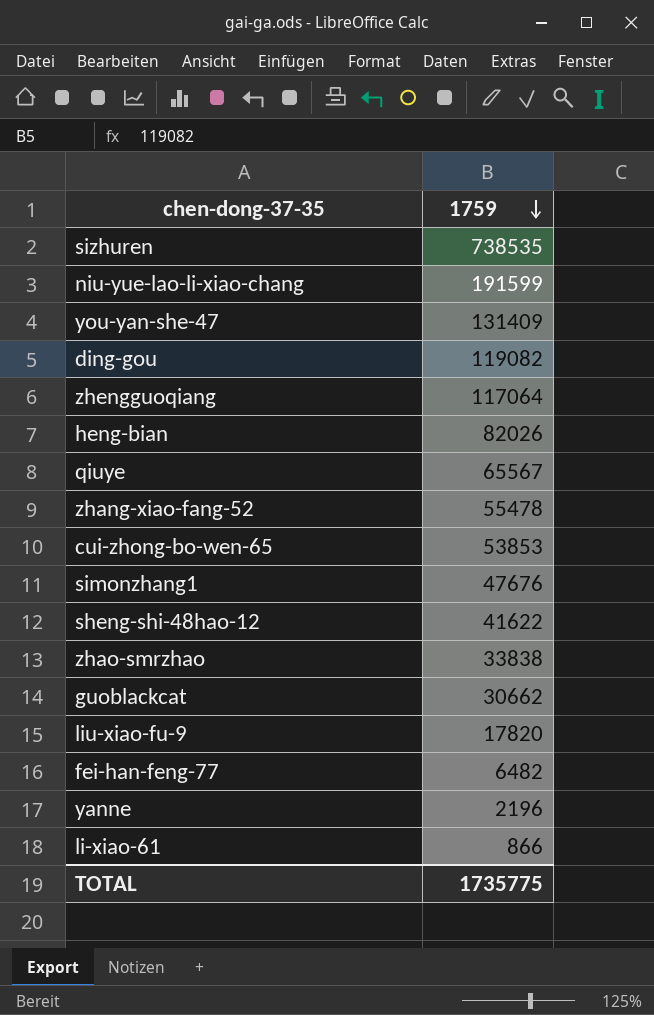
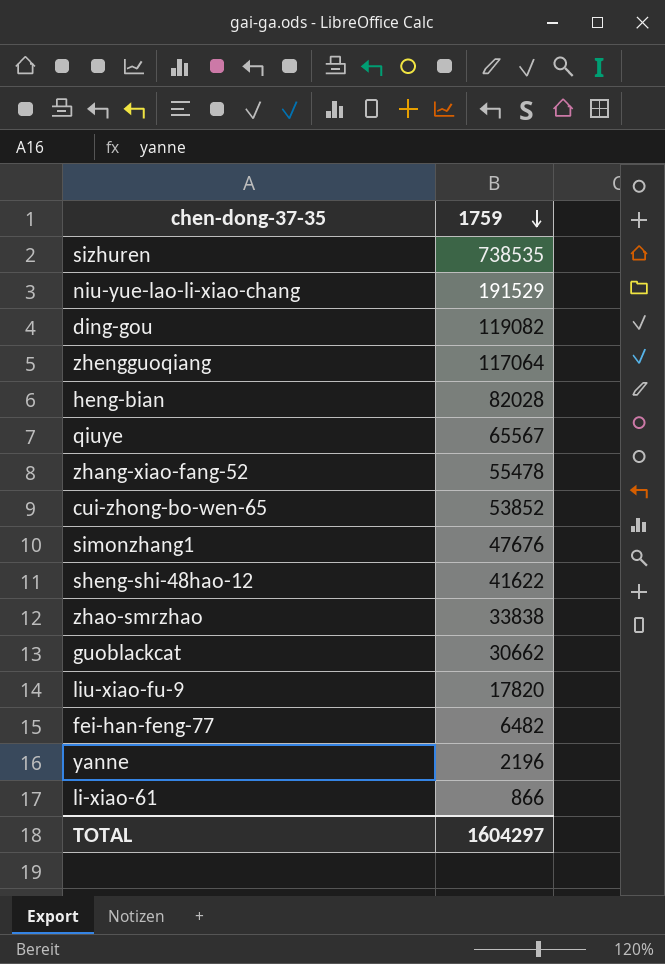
row you-yan-she-47: 131409 -> none
niu-yue-lao-li-xiao-chang | 1759: 191599 -> 191529
heng-bian | 1759: 82026 -> 82028
cui-zhong-bo-wen-65 | 1759: 53853 -> 53852
TOTAL | 1759: 1735775 -> 1604297

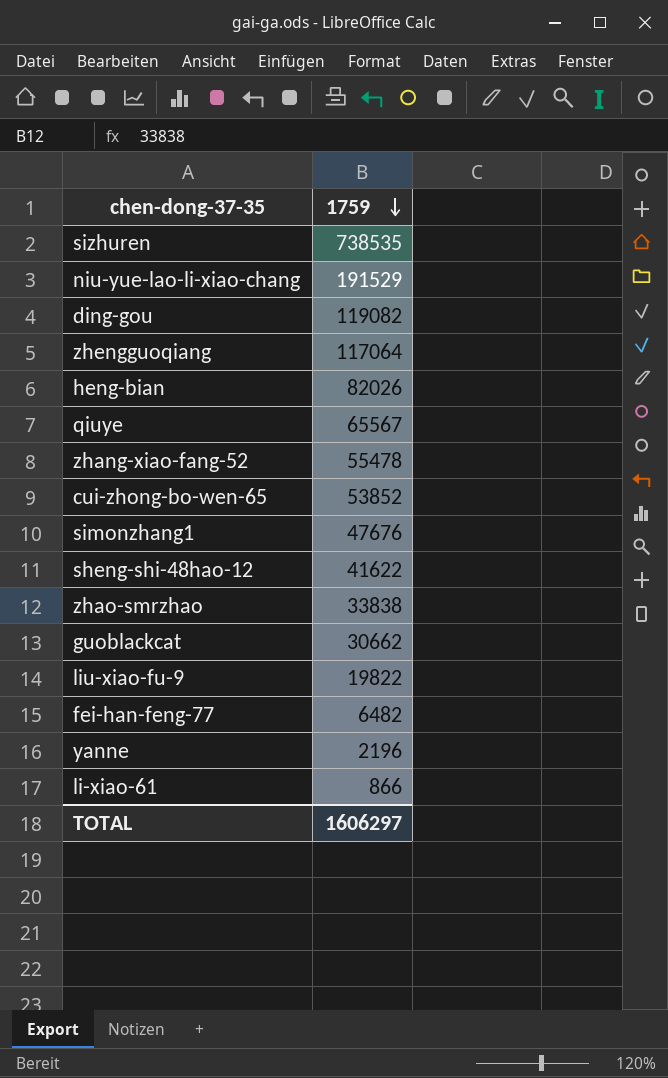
heng-bian | 1759: 82028 -> 82026
liu-xiao-fu-9 | 1759: 17820 -> 19822
TOTAL | 1759: 1604297 -> 1606297

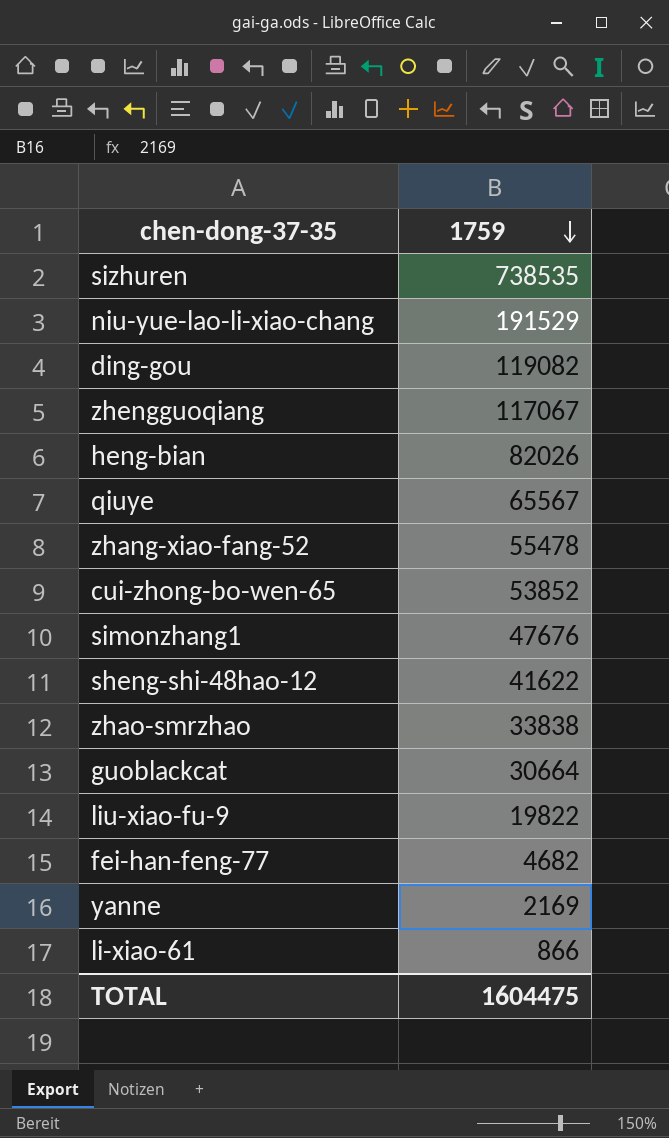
zhengguoqiang | 1759: 117064 -> 117067
guoblackcat | 1759: 30662 -> 30664
fei-han-feng-77 | 1759: 6482 -> 4682
yanne | 1759: 2196 -> 2169
TOTAL | 1759: 1606297 -> 1604475

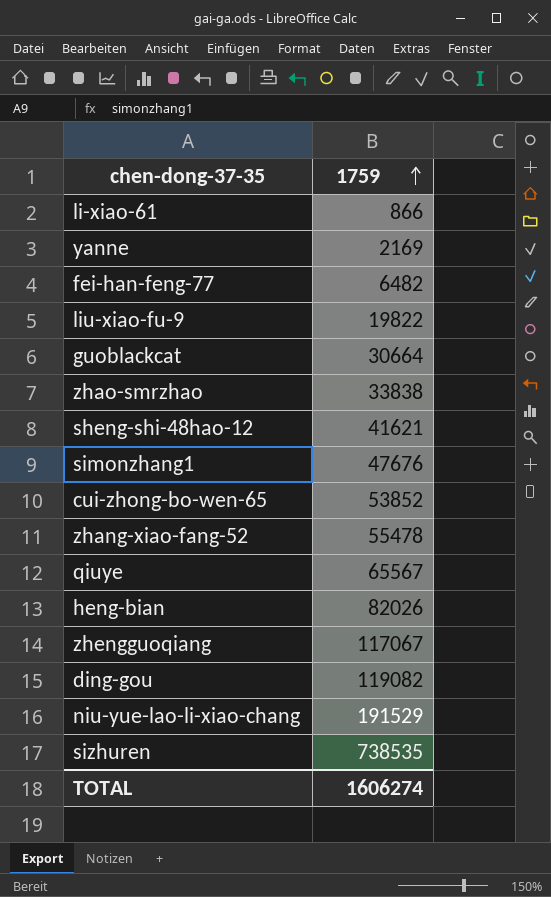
row order: 1759 descending -> 1759 ascending
fei-han-feng-77 | 1759: 4682 -> 6482
sheng-shi-48hao-12 | 1759: 41622 -> 41621
TOTAL | 1759: 1604475 -> 1606274

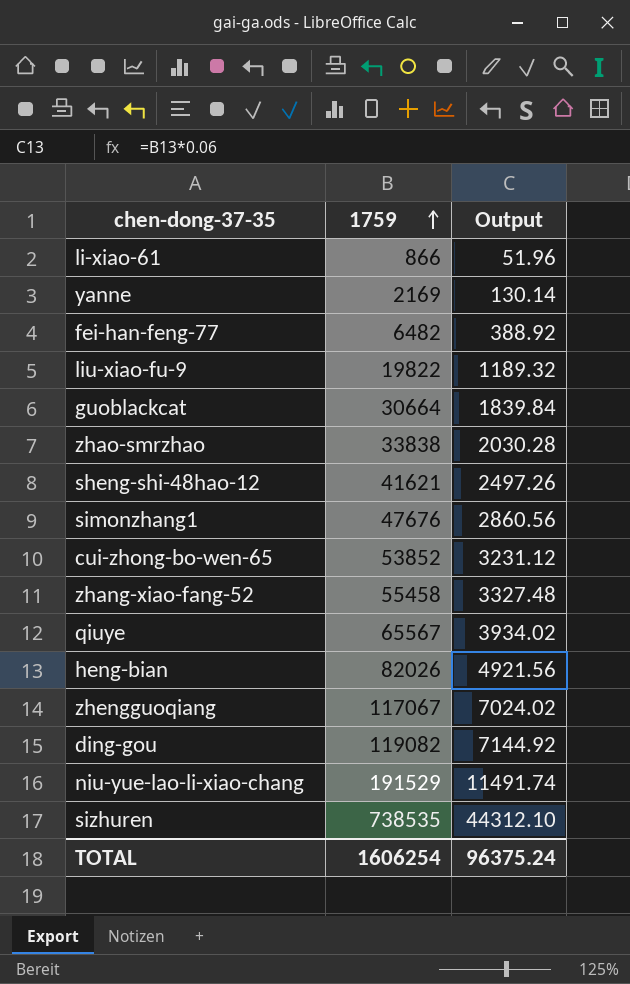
column Output | formula: none -> [1759] * 0.06
zhang-xiao-fang-52 | 1759: 55478 -> 55458
TOTAL | 1759: 1606274 -> 1606254

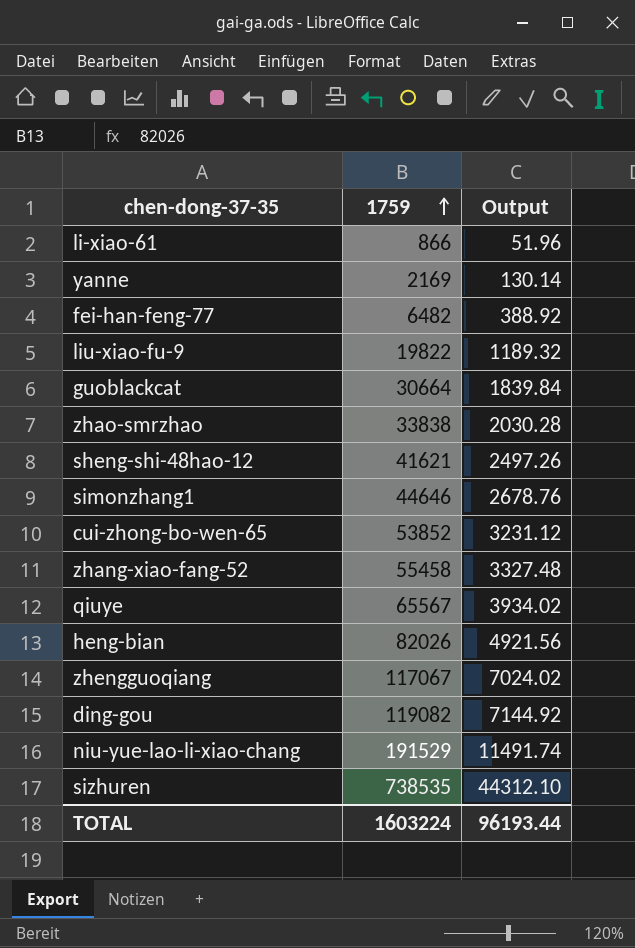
simonzhang1 | 1759: 47676 -> 44646
simonzhang1 | Output: 2860.56 -> 2678.76
TOTAL | 1759: 1606254 -> 1603224
TOTAL | Output: 96375.24 -> 96193.44

